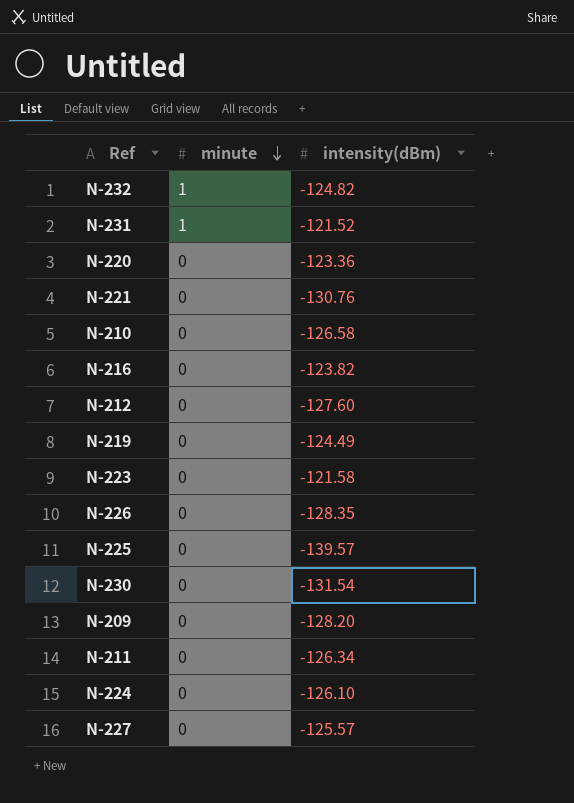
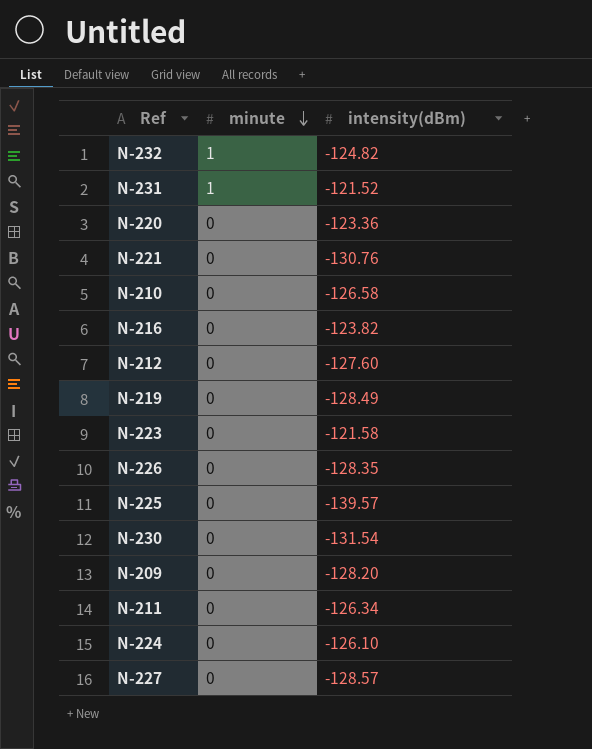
N-219 | intensity(dBm): -124.49 -> -128.49
N-227 | intensity(dBm): -125.57 -> -128.57

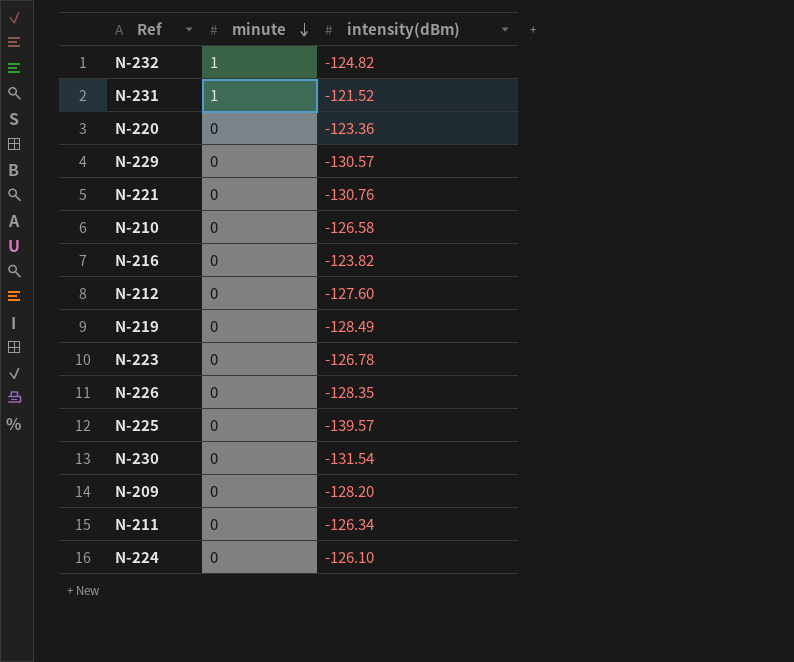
row N-227: 0 | -128.57 -> none
row N-229: none -> 0 | -130.57
N-223 | intensity(dBm): -121.58 -> -126.78

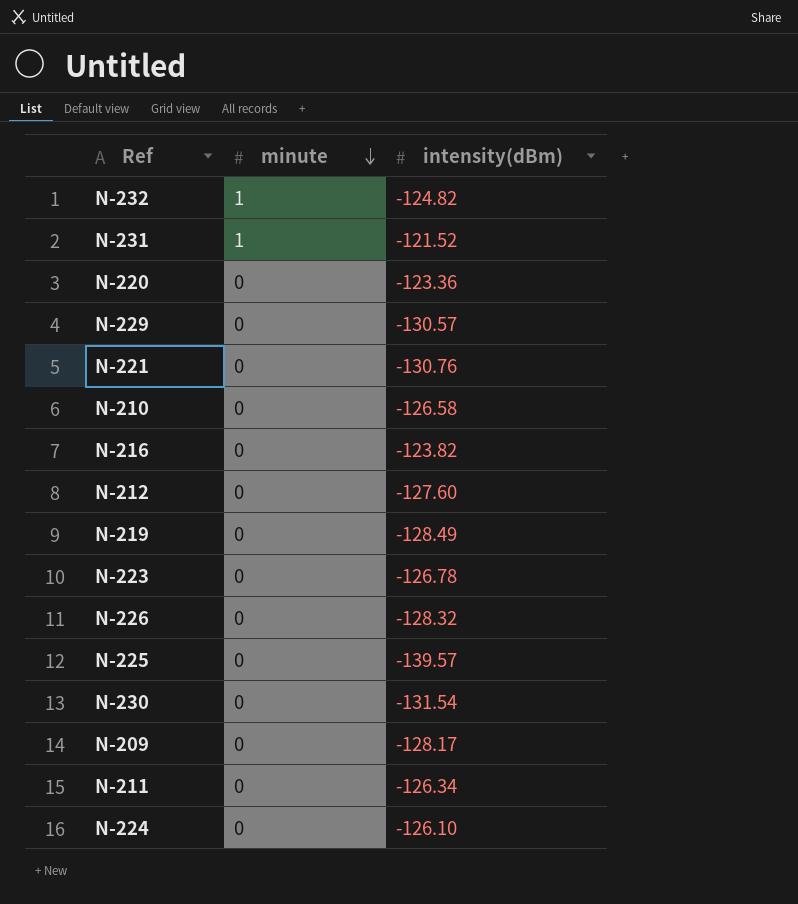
N-226 | intensity(dBm): -128.35 -> -128.32
N-209 | intensity(dBm): -128.20 -> -128.17

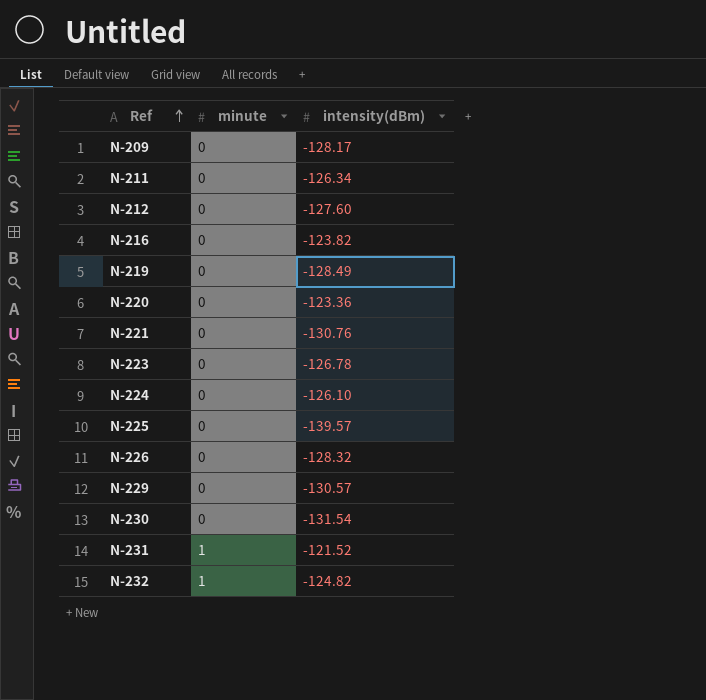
row order: minute descending -> Ref ascending
row N-210: 0 | -126.58 -> none

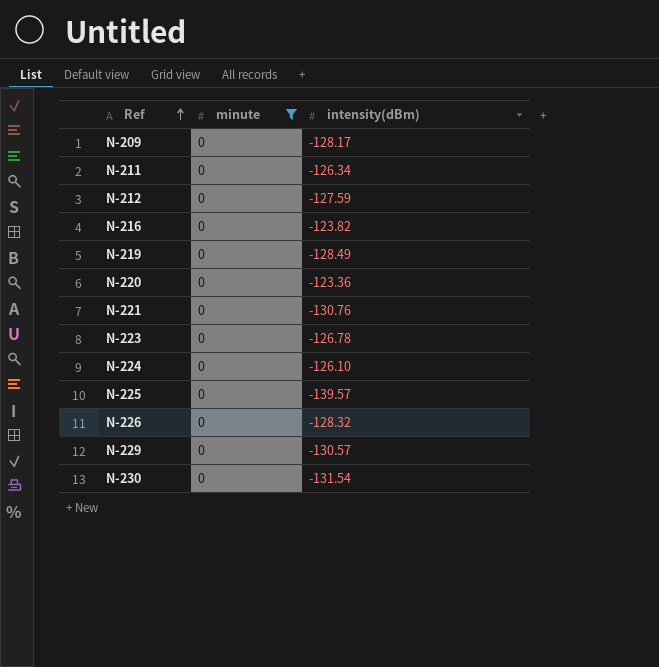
filter: none -> minute = 0
N-212 | intensity(dBm): -127.60 -> -127.59

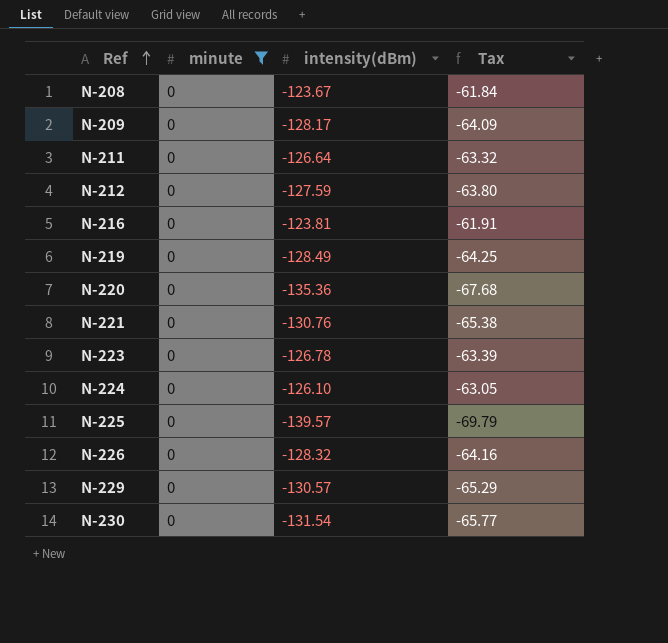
column Tax | formula: none -> [intensity(dBm)] * 0.5
row N-208: none -> 0 | -123.67 | -61.84
N-211 | intensity(dBm): -126.34 -> -126.64
N-216 | intensity(dBm): -123.82 -> -123.81
N-220 | intensity(dBm): -123.36 -> -135.36

